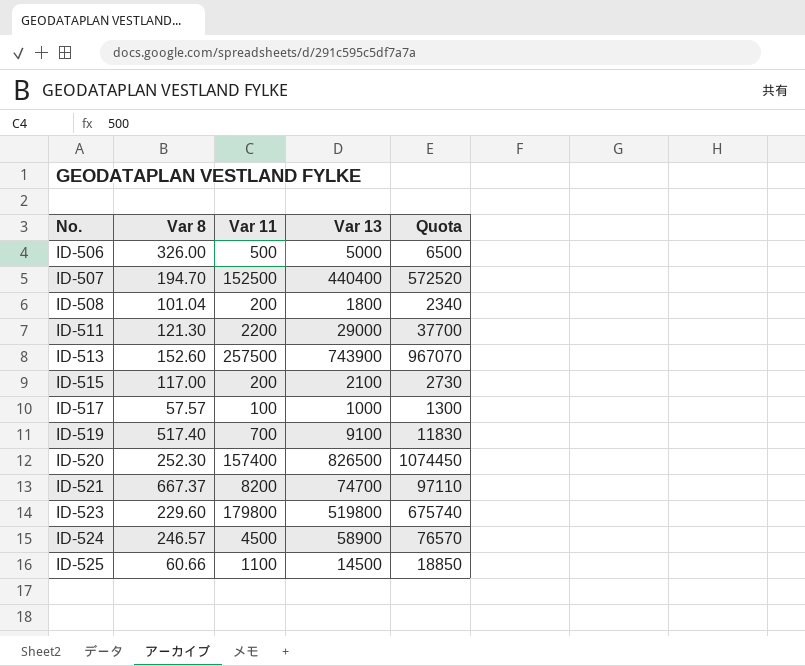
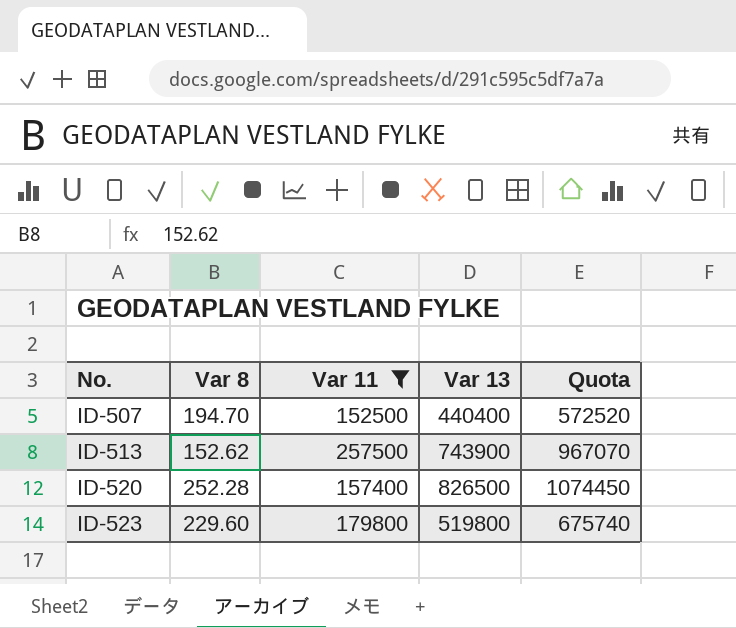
filter: none -> Var 11 >= 152500
ID-513 | Var 8: 152.60 -> 152.62
ID-520 | Var 8: 252.30 -> 252.28

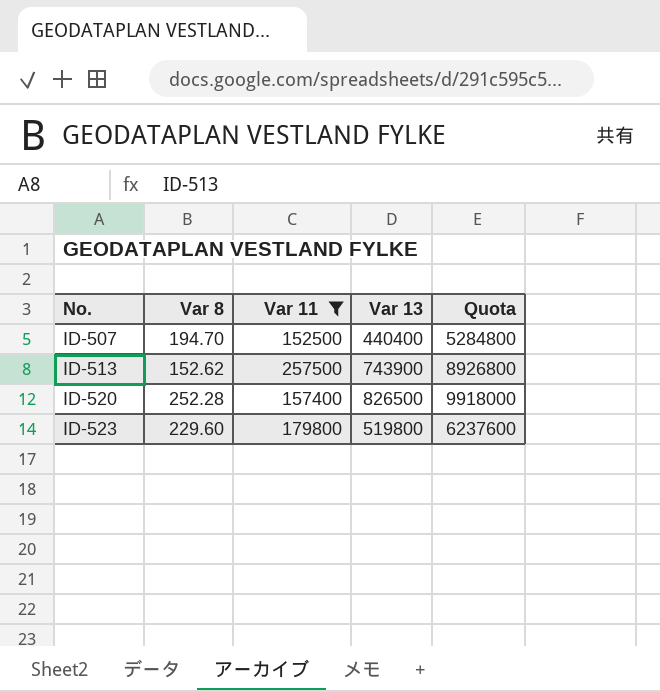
column Quota | formula: [Var 13] * 1.3 -> [Var 13] * 12

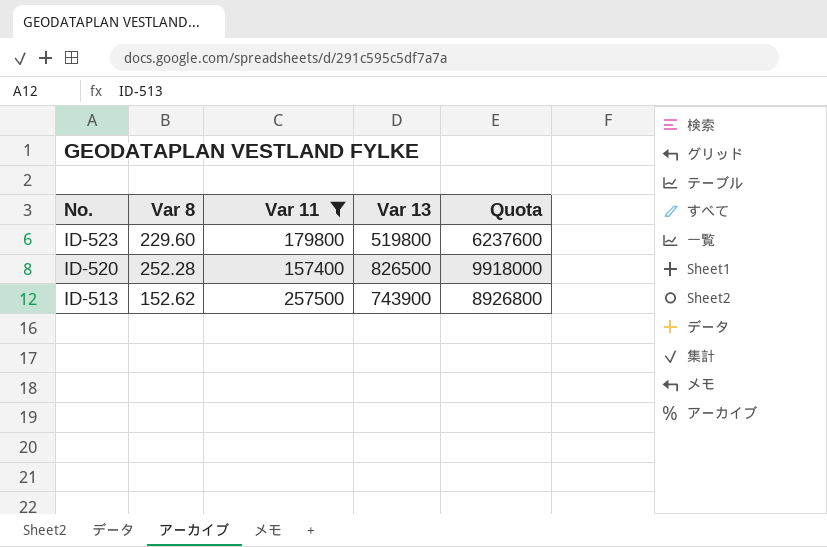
row order: No. ascending -> No. descending
row ID-507: 194.70 | 152500 | 440400 | 5284800 -> none

